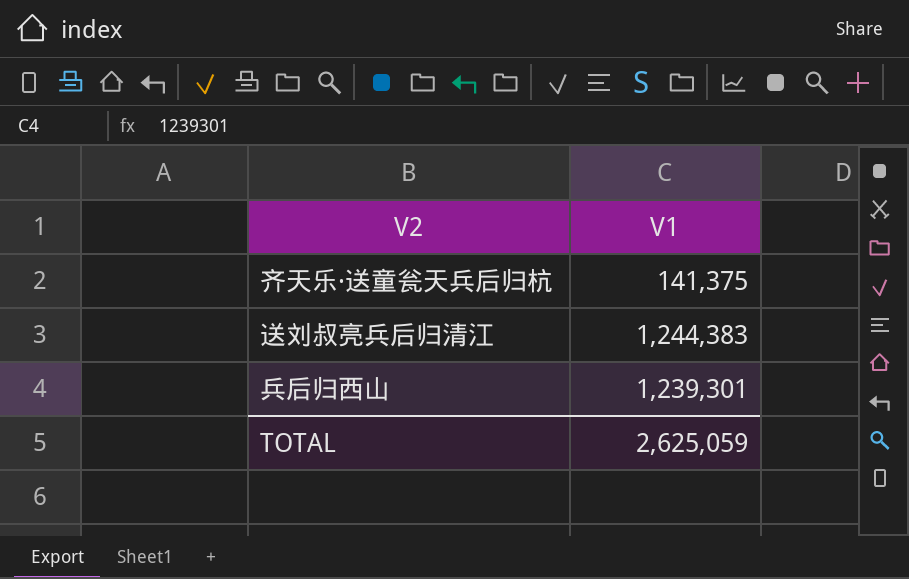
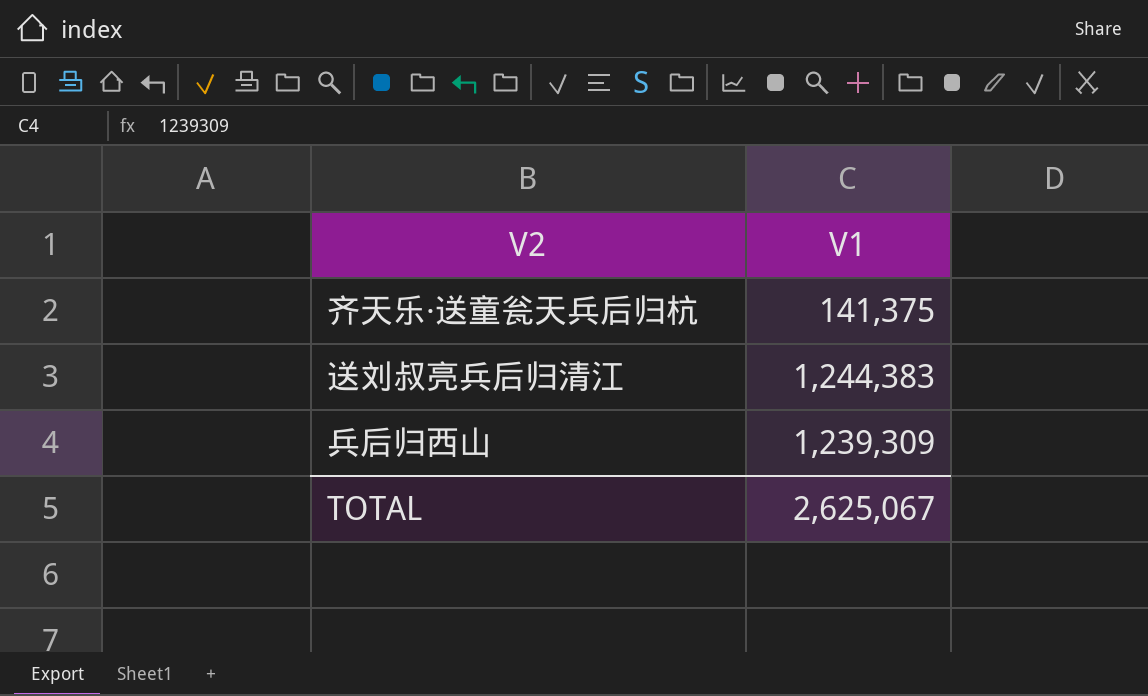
兵后归西山 | V1: 1,239,301 -> 1,239,309
TOTAL | V1: 2,625,059 -> 2,625,067

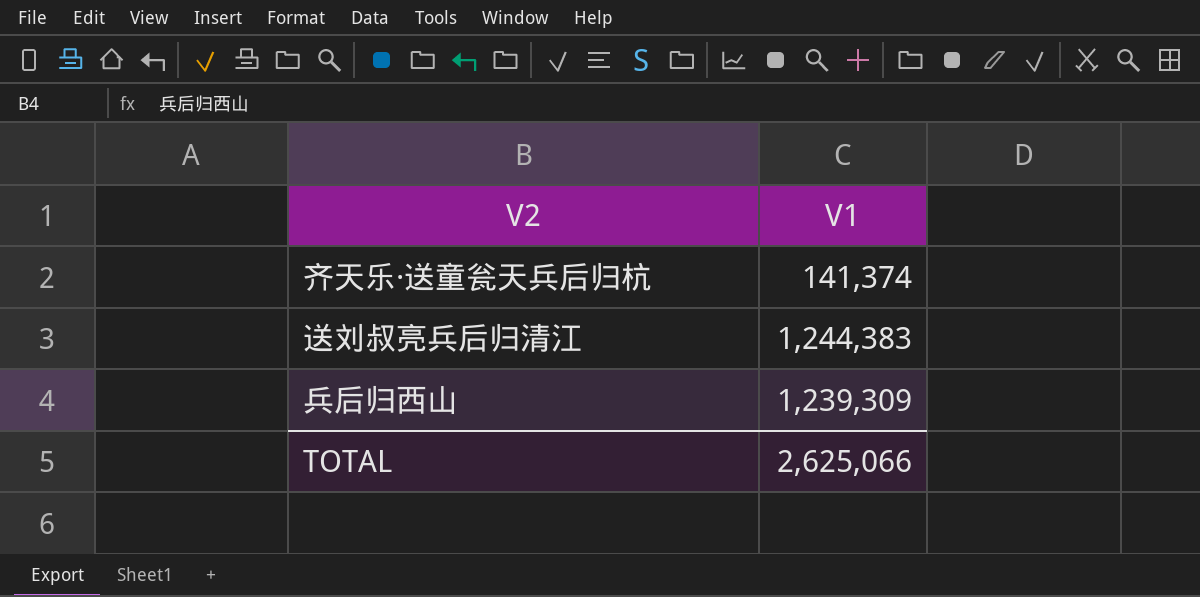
齐天乐·送童瓮天兵后归杭 | V1: 141,375 -> 141,374
TOTAL | V1: 2,625,067 -> 2,625,066

